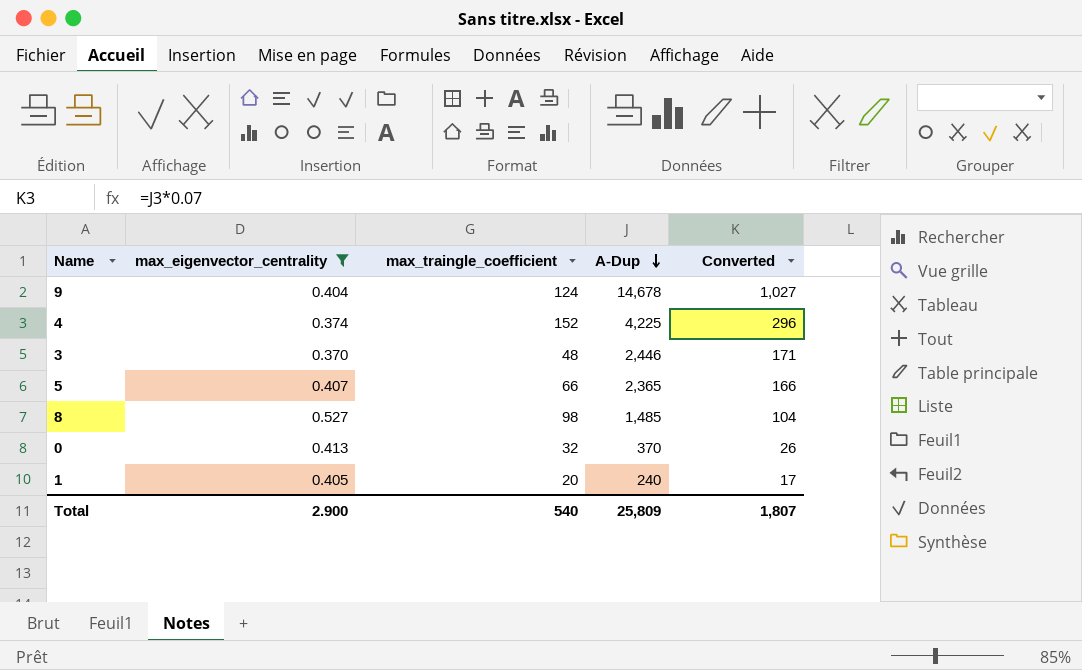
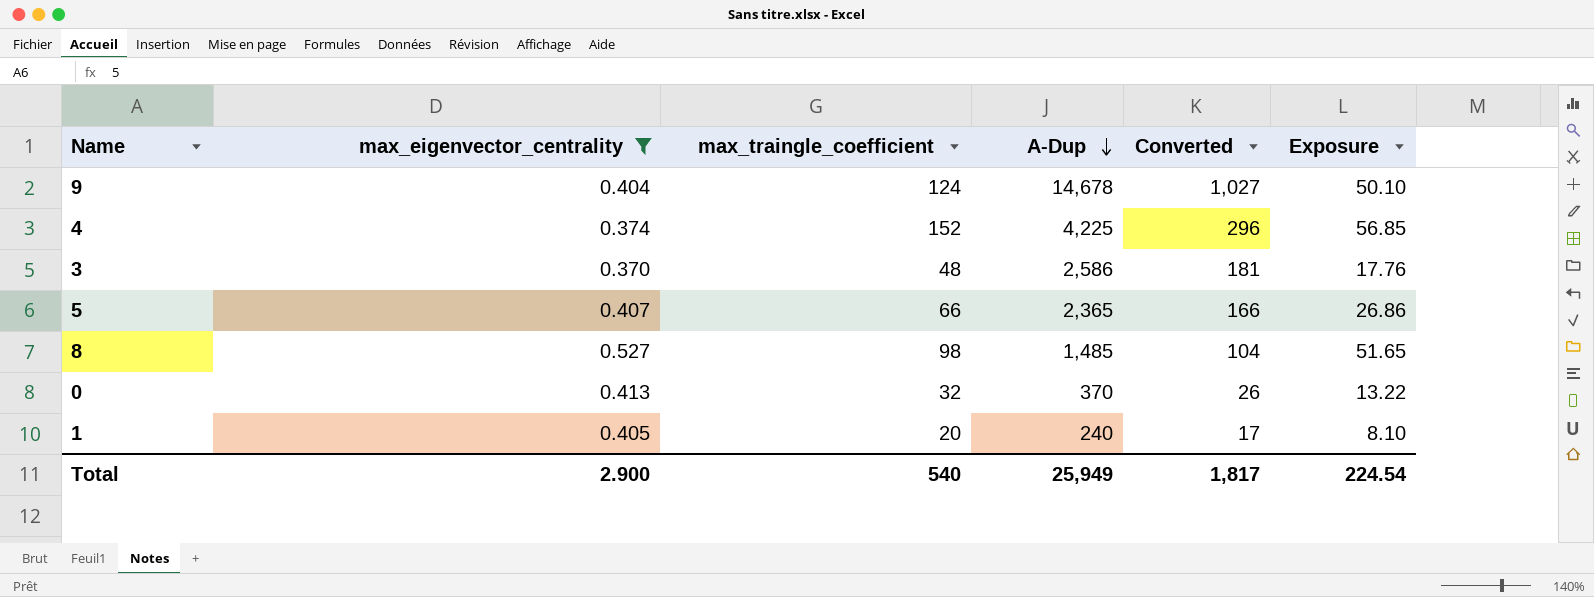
column Exposure | formula: none -> [max_eigenvector_centrality] * [max_traingle_coefficient]
3 | A-Dup: 2,446 -> 2,586
3 | Converted: 171 -> 181
Total | A-Dup: 25,809 -> 25,949
Total | Converted: 1,807 -> 1,817

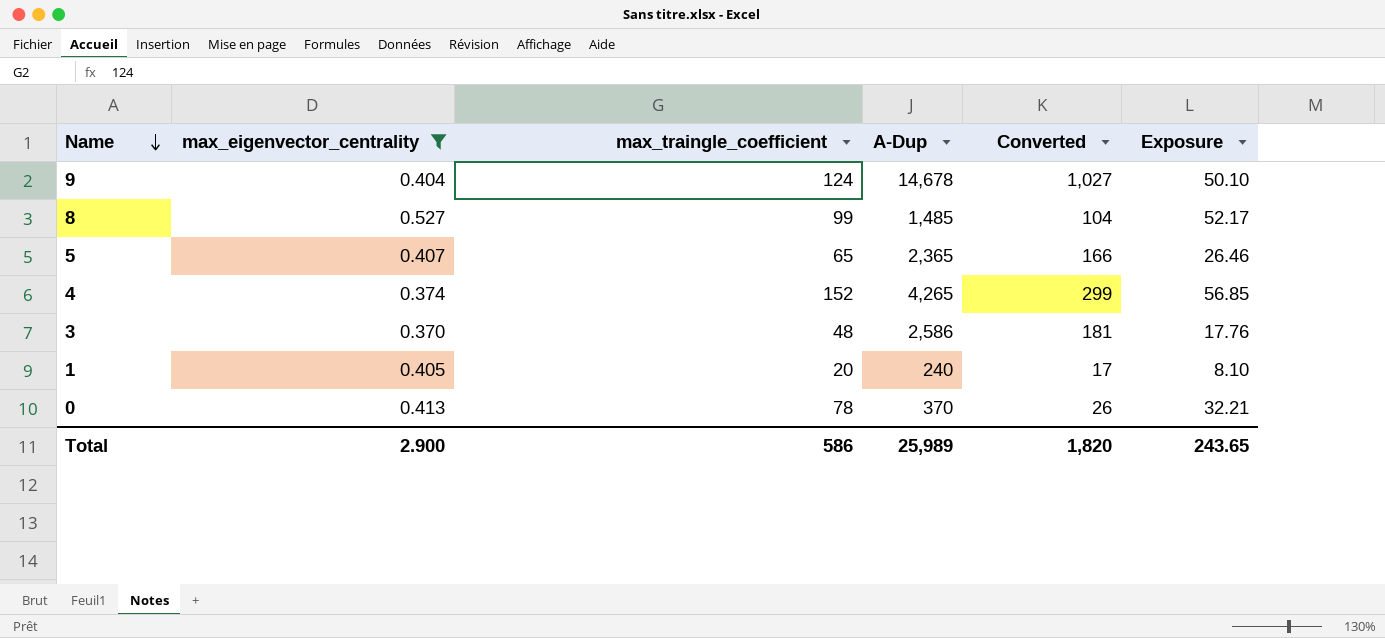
row order: A-Dup descending -> Name descending
8 | max_traingle_coefficient: 98 -> 99
8 | Exposure: 51.65 -> 52.17
5 | max_traingle_coefficient: 66 -> 65
5 | Exposure: 26.86 -> 26.46
4 | A-Dup: 4,225 -> 4,265
4 | Converted: 296 -> 299
0 | max_traingle_coefficient: 32 -> 78
0 | Exposure: 13.22 -> 32.21
Total | max_traingle_coefficient: 540 -> 586
Total | A-Dup: 25,949 -> 25,989
Total | Converted: 1,817 -> 1,820
Total | Exposure: 224.54 -> 243.65

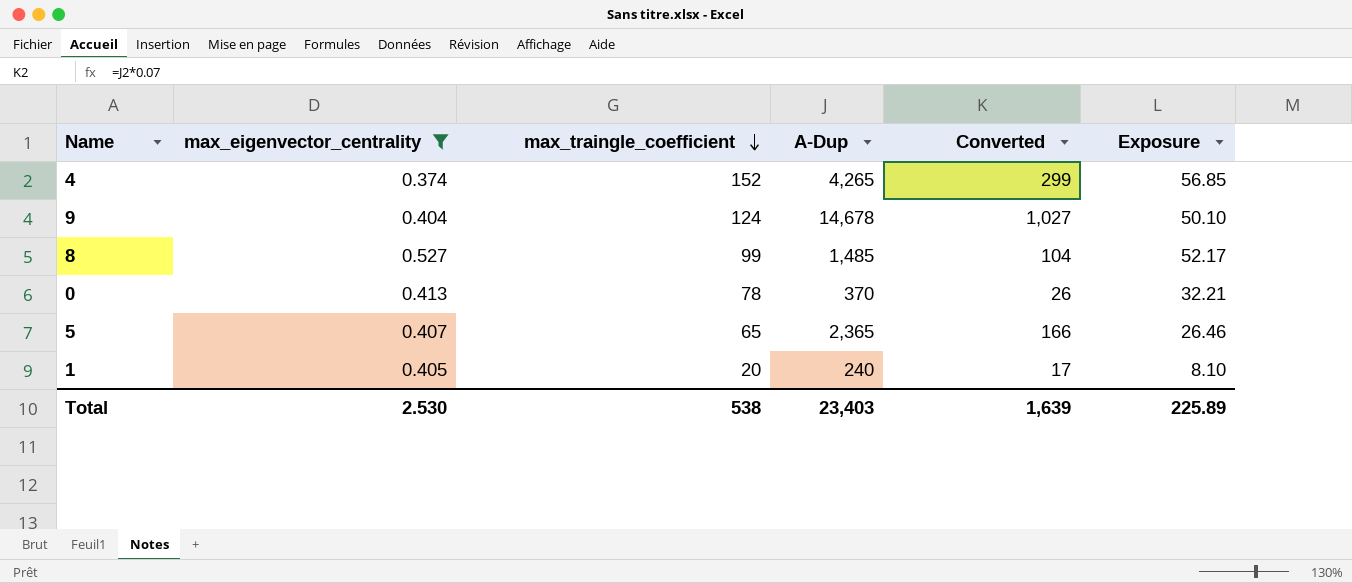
row order: Name descending -> max_traingle_coefficient descending
row 3: 0.370 | 48 | 2,586 | 181 | 17.76 -> none
Total | max_eigenvector_centrality: 2.900 -> 2.530
Total | max_traingle_coefficient: 586 -> 538
Total | A-Dup: 25,989 -> 23,403
Total | Converted: 1,820 -> 1,639
Total | Exposure: 243.65 -> 225.89

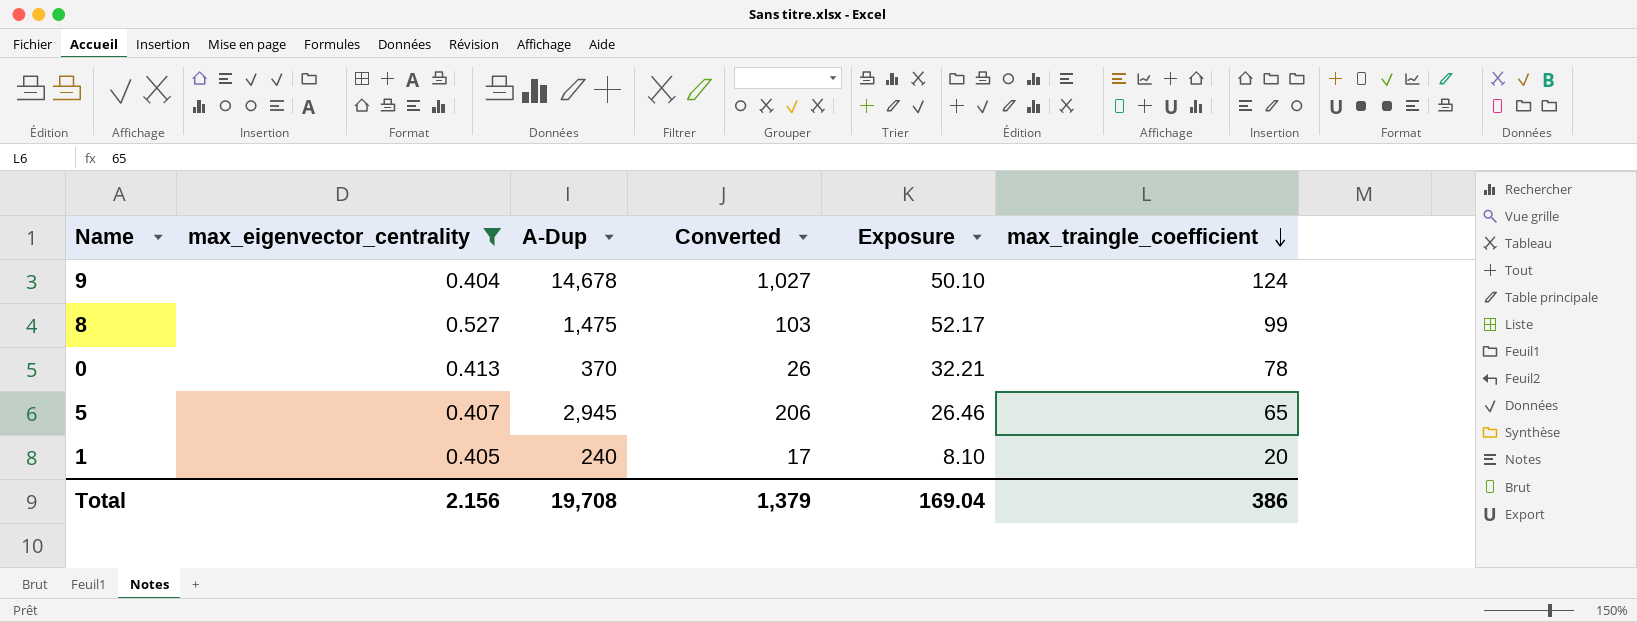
column max_traingle_coefficient | position: 3 -> 6
row 4: 0.374 | 152 | 4,265 | 299 | 56.85 -> none
8 | A-Dup: 1,485 -> 1,475
8 | Converted: 104 -> 103
5 | A-Dup: 2,365 -> 2,945
5 | Converted: 166 -> 206
Total | max_eigenvector_centrality: 2.530 -> 2.156
Total | A-Dup: 23,403 -> 19,708
Total | Converted: 1,639 -> 1,379
Total | Exposure: 225.89 -> 169.04
Total | max_traingle_coefficient: 538 -> 386

